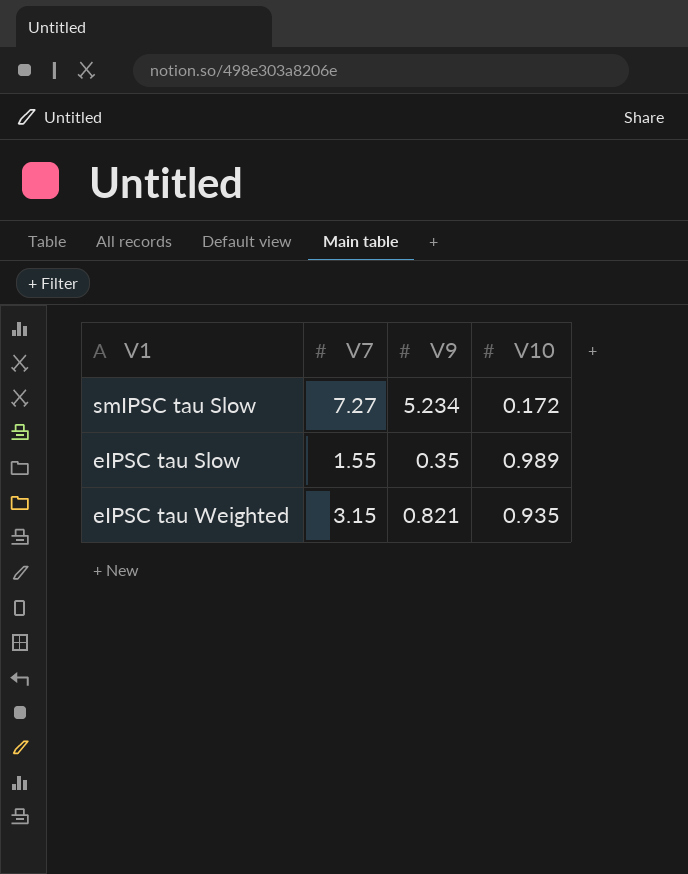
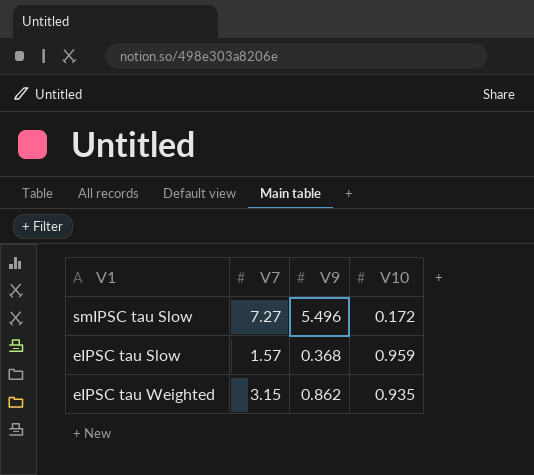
smIPSC tau Slow | V9: 5.234 -> 5.496
eIPSC tau Slow | V7: 1.55 -> 1.57
eIPSC tau Slow | V9: 0.35 -> 0.368
eIPSC tau Slow | V10: 0.989 -> 0.959
eIPSC tau Weighted | V9: 0.821 -> 0.862

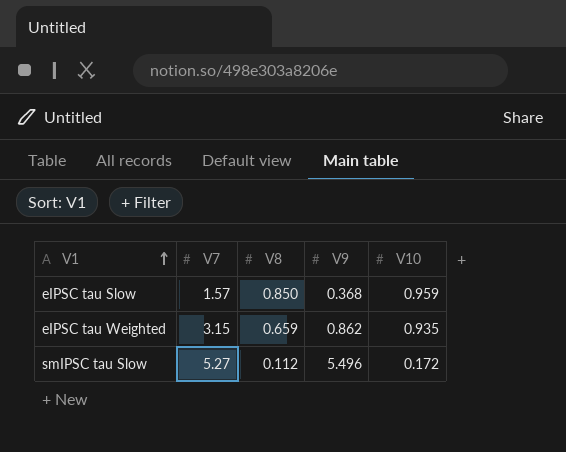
row order: none -> V1 ascending
column V8 | position: none -> 3
smIPSC tau Slow | V7: 7.27 -> 5.27

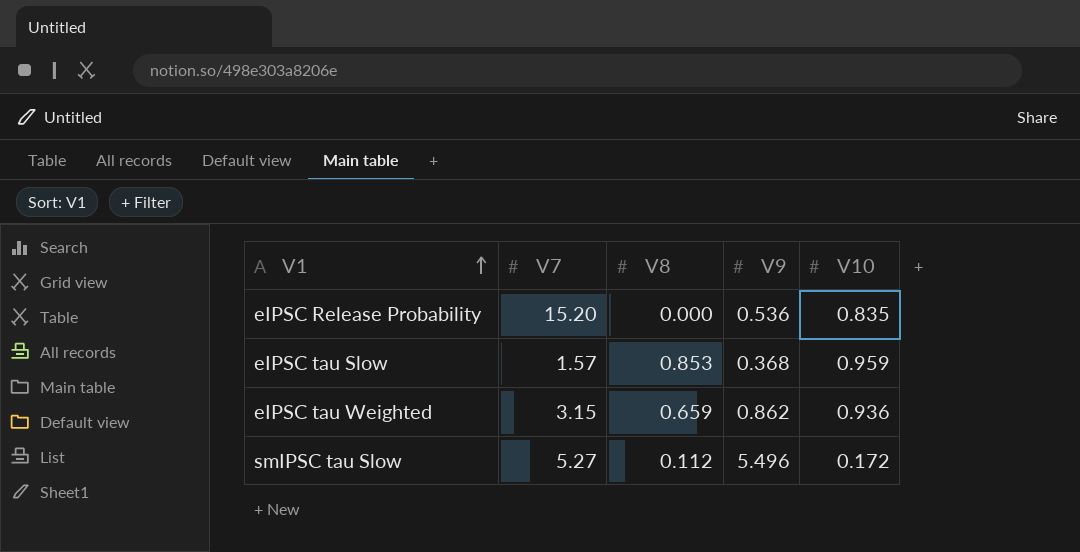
row eIPSC Release Probability: none -> 15.20 | 0.000 | 0.536 | 0.835
eIPSC tau Slow | V8: 0.850 -> 0.853
eIPSC tau Weighted | V10: 0.935 -> 0.936

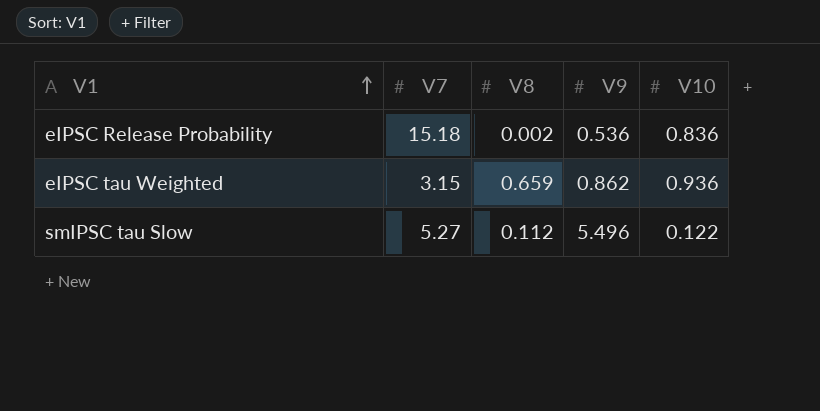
row eIPSC tau Slow: 1.57 | 0.853 | 0.368 | 0.959 -> none
eIPSC Release Probability | V7: 15.20 -> 15.18
eIPSC Release Probability | V8: 0.000 -> 0.002
eIPSC Release Probability | V10: 0.835 -> 0.836
smIPSC tau Slow | V10: 0.172 -> 0.122

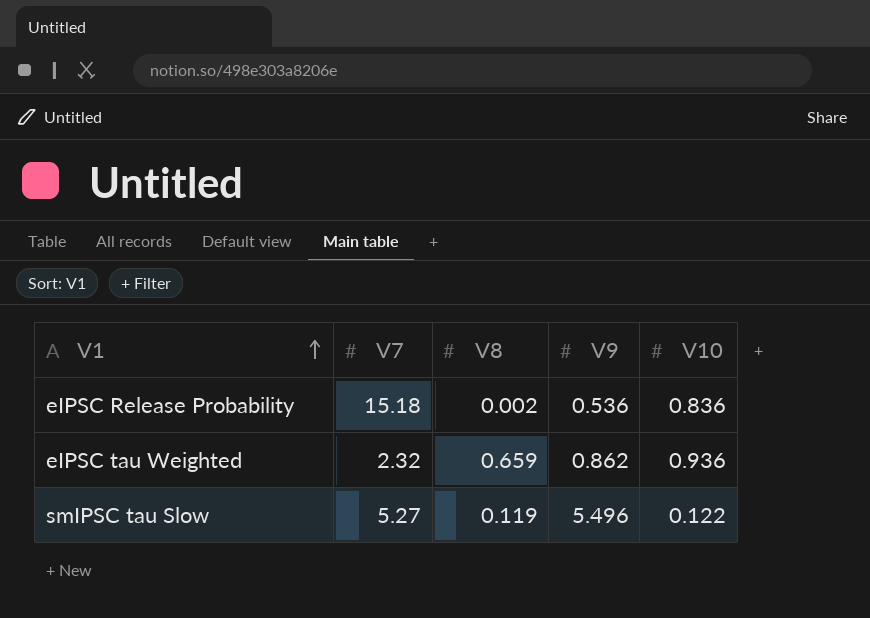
eIPSC tau Weighted | V7: 3.15 -> 2.32
smIPSC tau Slow | V8: 0.112 -> 0.119

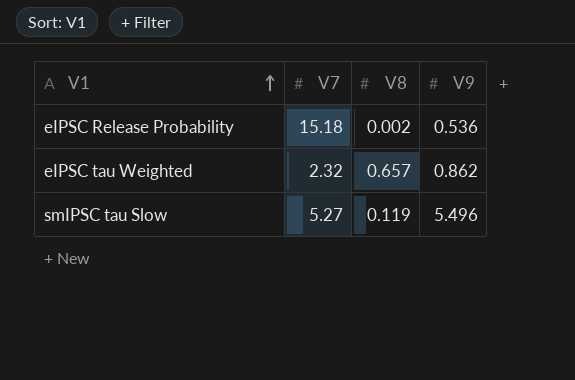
column V10 | position: 5 -> none
eIPSC tau Weighted | V8: 0.659 -> 0.657

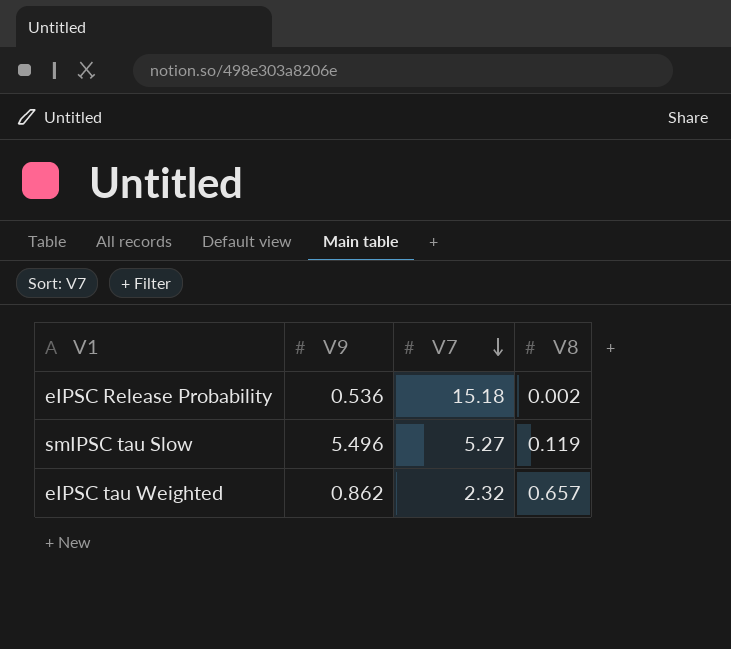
row order: V1 ascending -> V7 descending
column V9 | position: 4 -> 2

